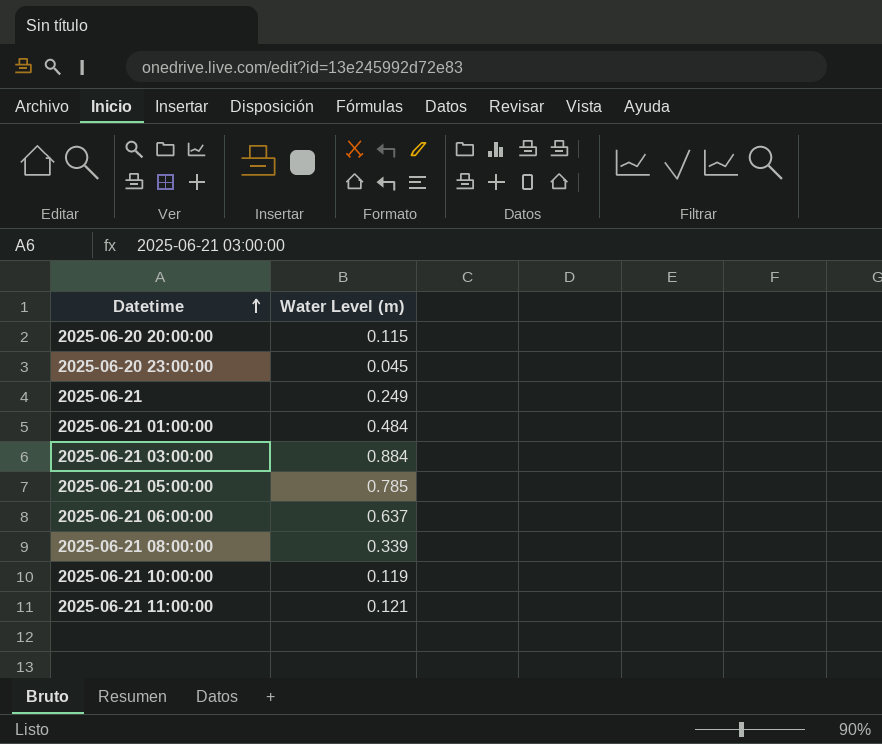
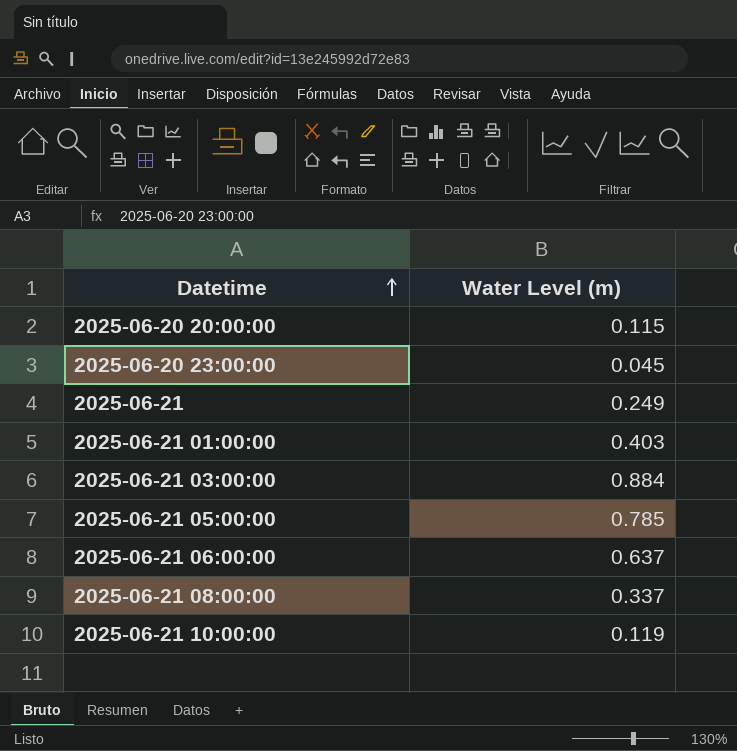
row 2025-06-21 11:00:00: 0.121 -> none
2025-06-21 01:00:00 | Water Level (m): 0.484 -> 0.403
2025-06-21 08:00:00 | Water Level (m): 0.339 -> 0.337

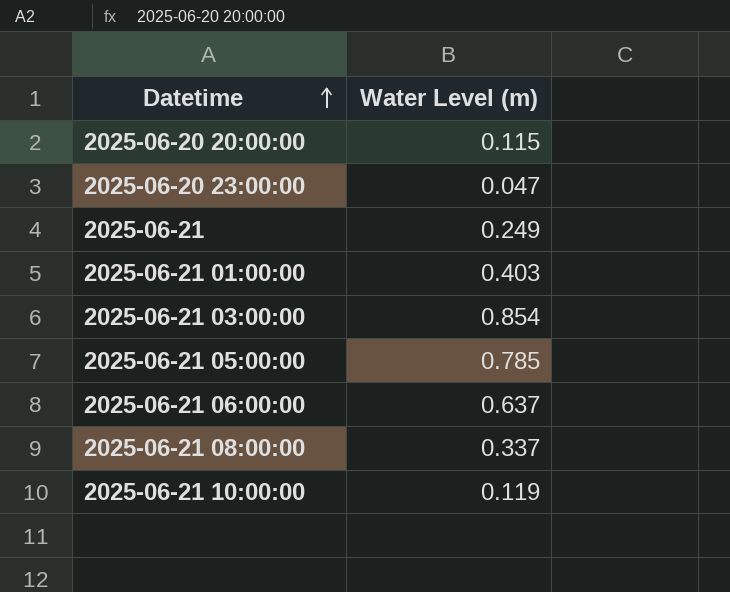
2025-06-20 23:00:00 | Water Level (m): 0.045 -> 0.047
2025-06-21 03:00:00 | Water Level (m): 0.884 -> 0.854

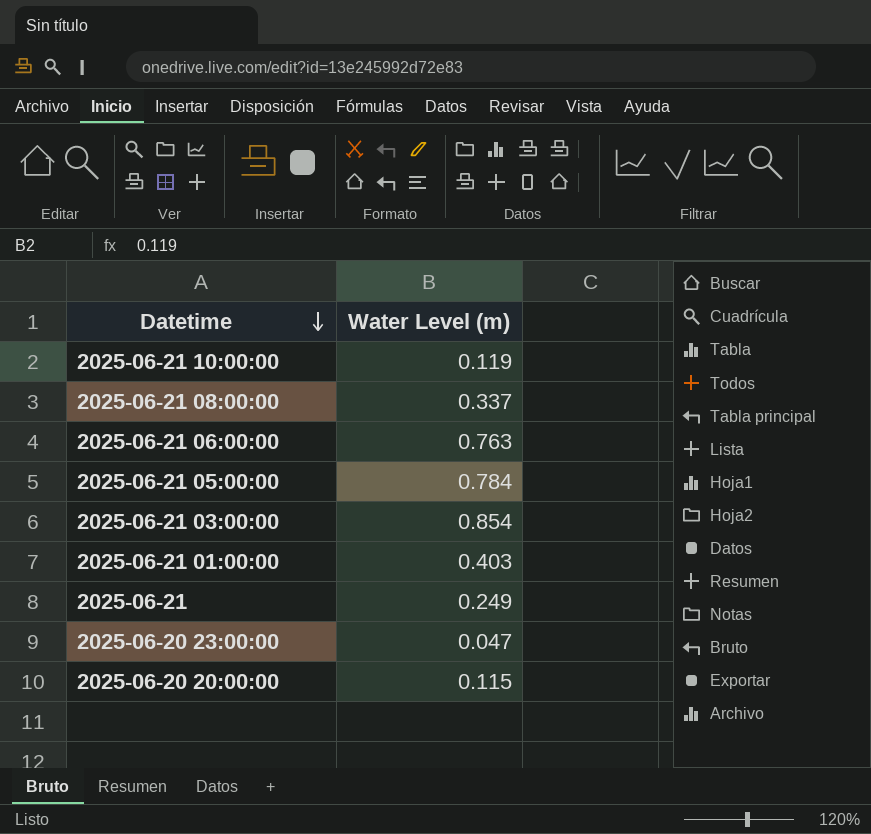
row order: Datetime ascending -> Datetime descending
2025-06-21 06:00:00 | Water Level (m): 0.637 -> 0.763
2025-06-21 05:00:00 | Water Level (m): 0.785 -> 0.784

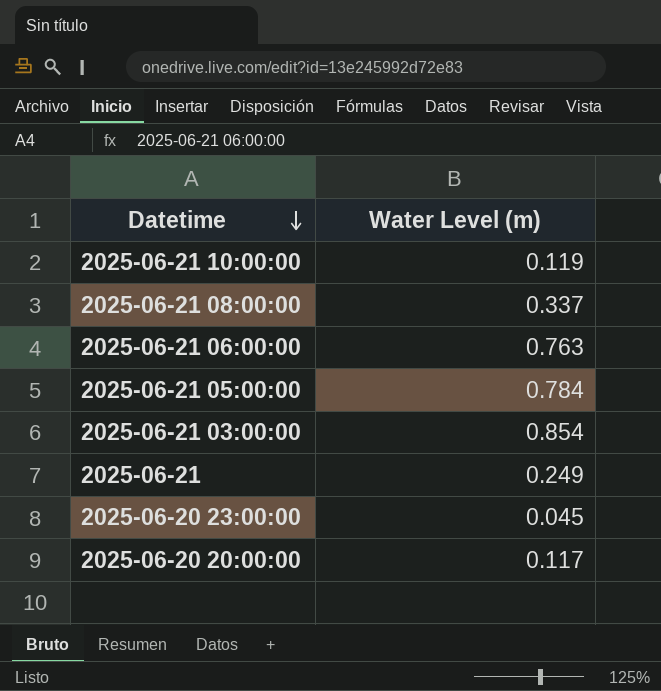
row 2025-06-21 01:00:00: 0.403 -> none
2025-06-20 23:00:00 | Water Level (m): 0.047 -> 0.045
2025-06-20 20:00:00 | Water Level (m): 0.115 -> 0.117

